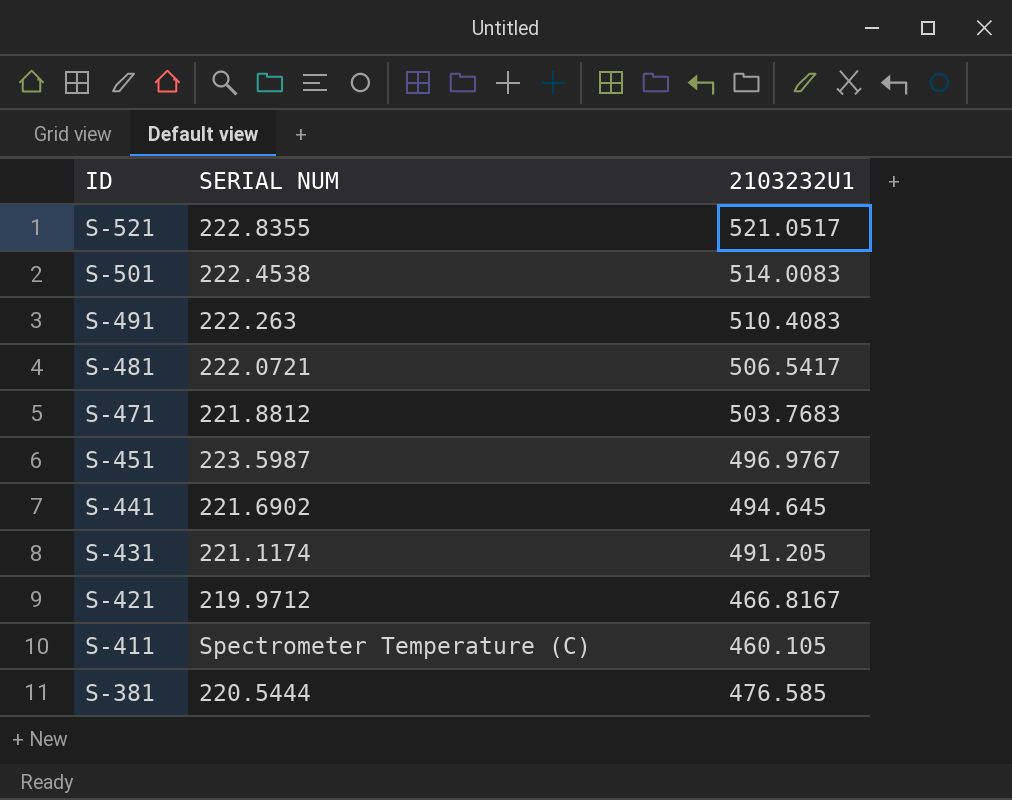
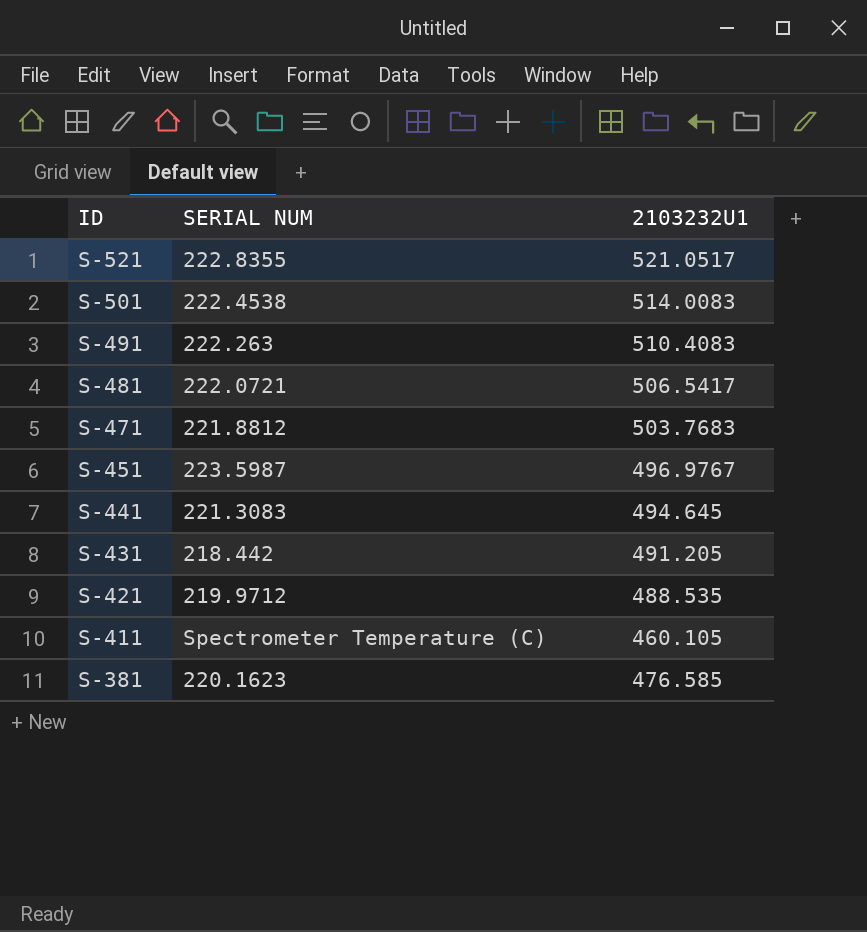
S-441 | SERIAL NUM: 221.6902 -> 221.3083
S-431 | SERIAL NUM: 221.1174 -> 218.442
S-421 | 2103232U1: 466.8167 -> 488.535
S-381 | SERIAL NUM: 220.5444 -> 220.1623

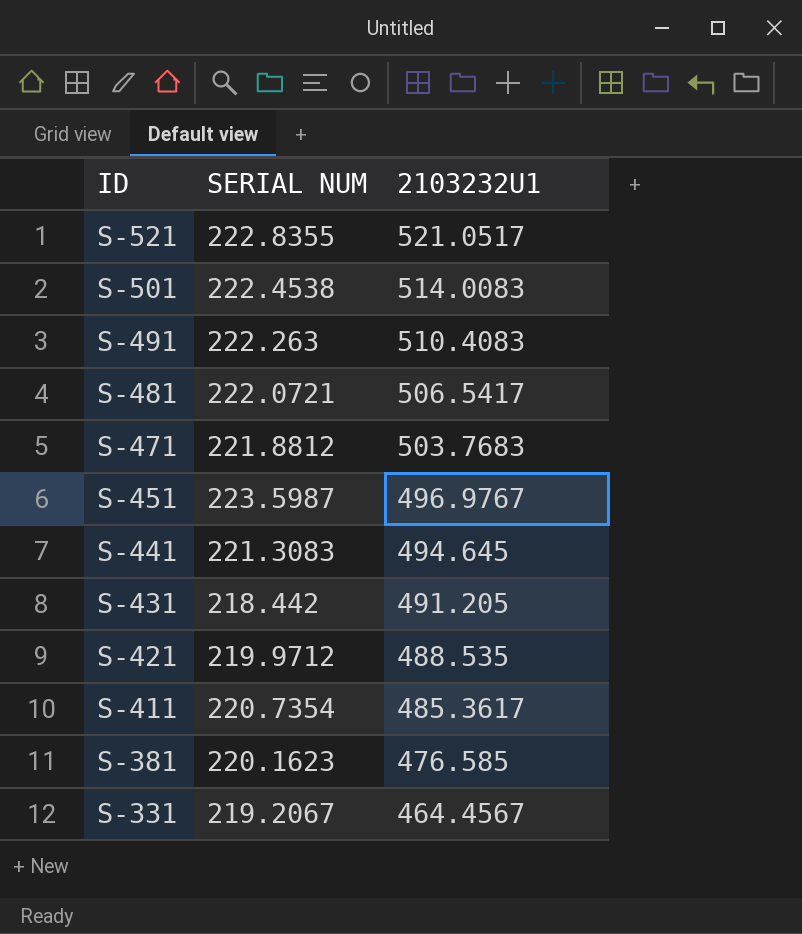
S-411 | SERIAL NUM: Spectrometer Temperature (C) -> 220.7354
S-411 | 2103232U1: 460.105 -> 485.3617
row S-331: none -> 219.2067 | 464.4567

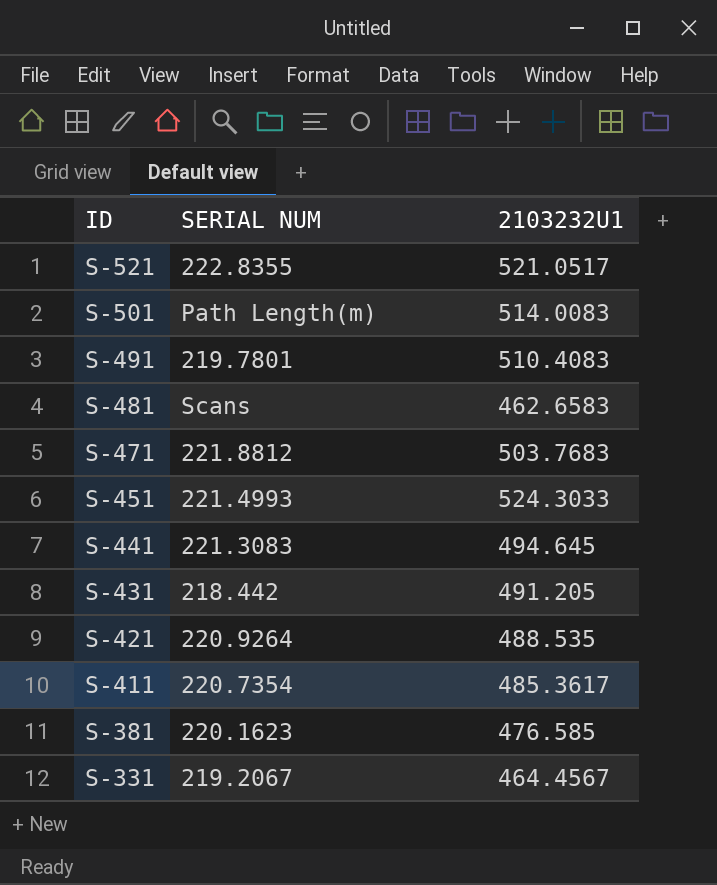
S-501 | SERIAL NUM: 222.4538 -> Path Length(m)
S-491 | SERIAL NUM: 222.263 -> 219.7801
S-481 | SERIAL NUM: 222.0721 -> Scans
S-481 | 2103232U1: 506.5417 -> 462.6583
S-451 | SERIAL NUM: 223.5987 -> 221.4993
S-451 | 2103232U1: 496.9767 -> 524.3033
S-421 | SERIAL NUM: 219.9712 -> 220.9264

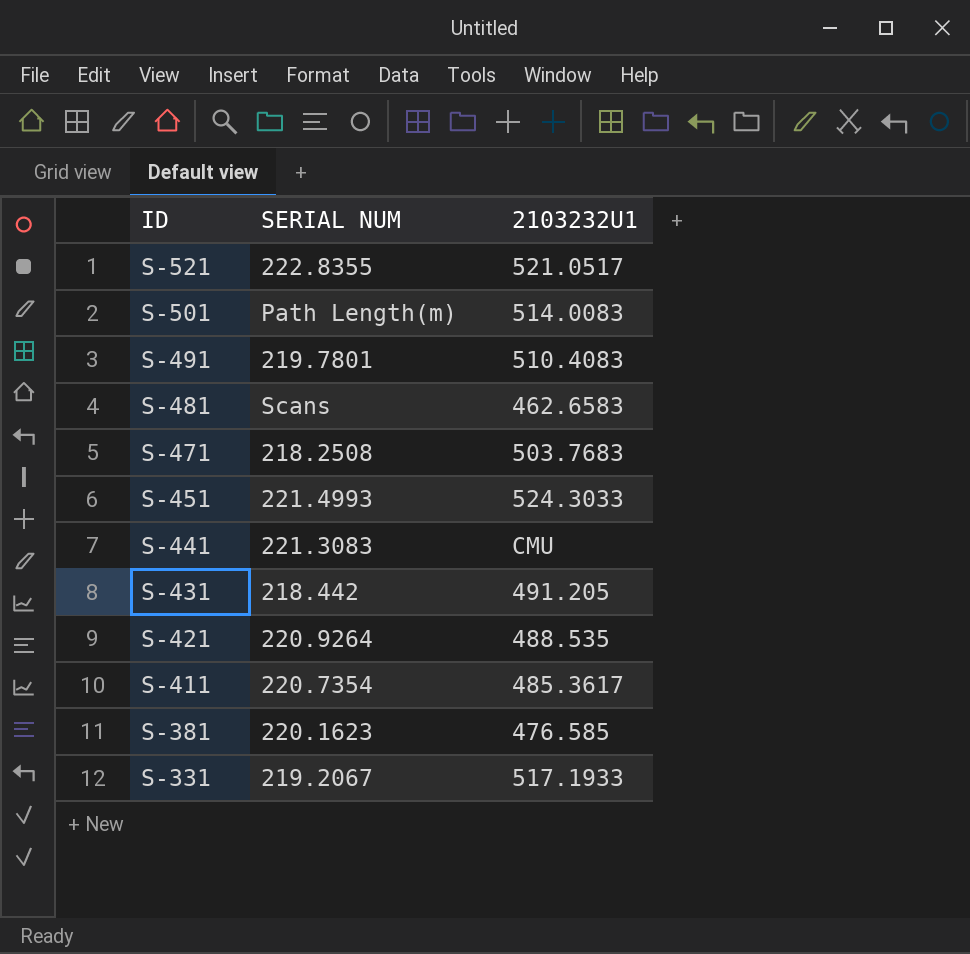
S-471 | SERIAL NUM: 221.8812 -> 218.2508
S-441 | 2103232U1: 494.645 -> CMU
S-331 | 2103232U1: 464.4567 -> 517.1933

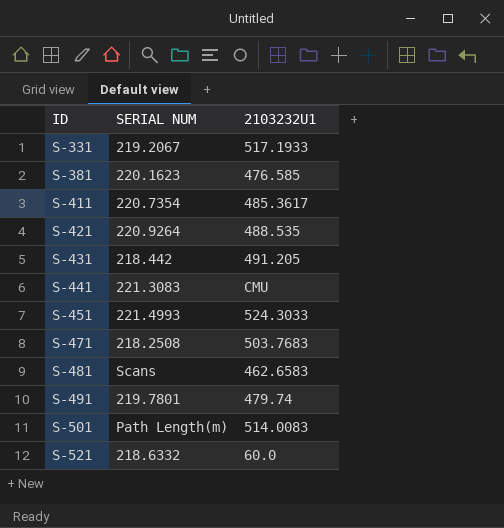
row order: ID descending -> ID ascending
S-491 | 2103232U1: 510.4083 -> 479.74
S-521 | SERIAL NUM: 222.8355 -> 218.6332
S-521 | 2103232U1: 521.0517 -> 60.0

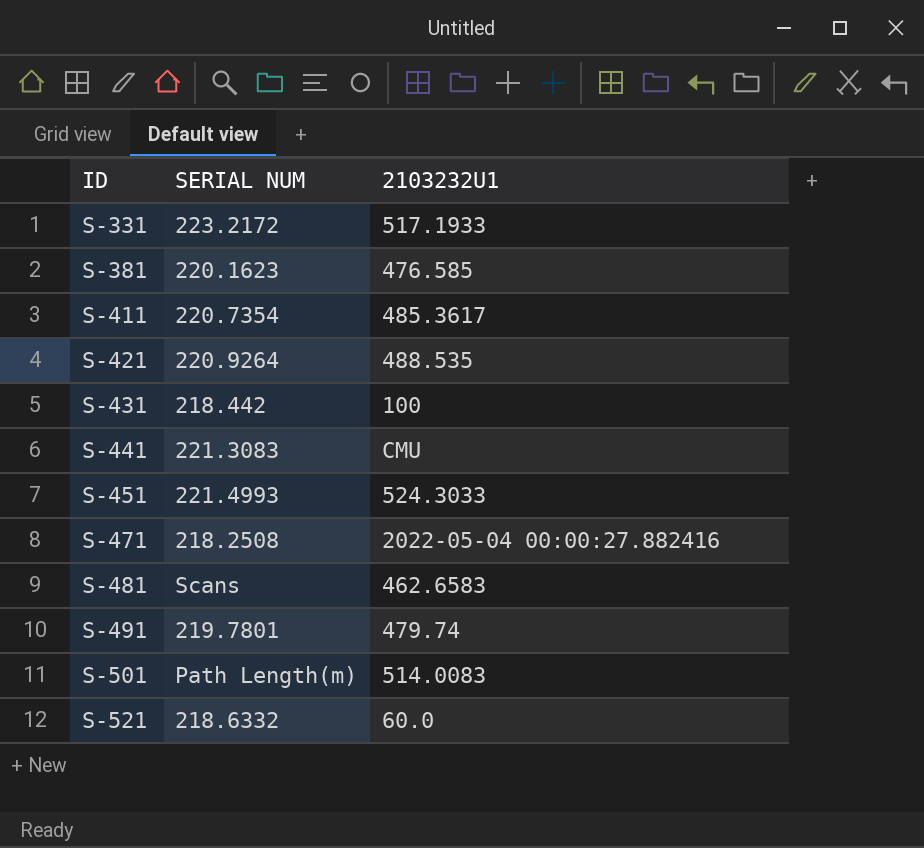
S-331 | SERIAL NUM: 219.2067 -> 223.2172
S-431 | 2103232U1: 491.205 -> 100
S-471 | 2103232U1: 503.7683 -> 2022-05-04 00:00:27.882416

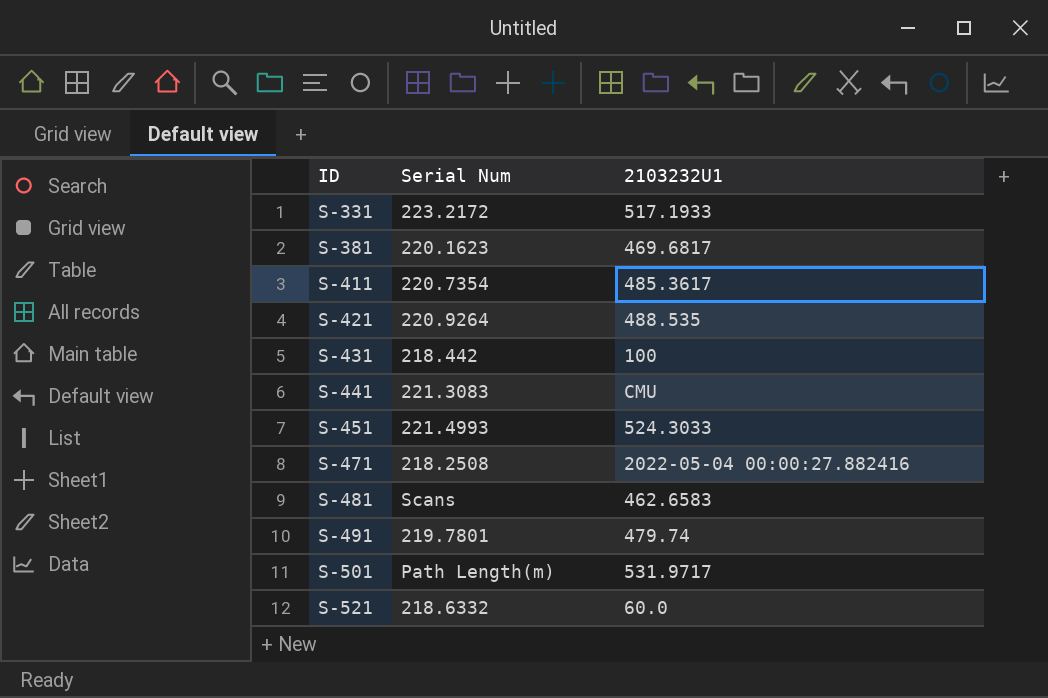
column name: SERIAL NUM -> Serial Num
S-381 | 2103232U1: 476.585 -> 469.6817
S-501 | 2103232U1: 514.0083 -> 531.9717

